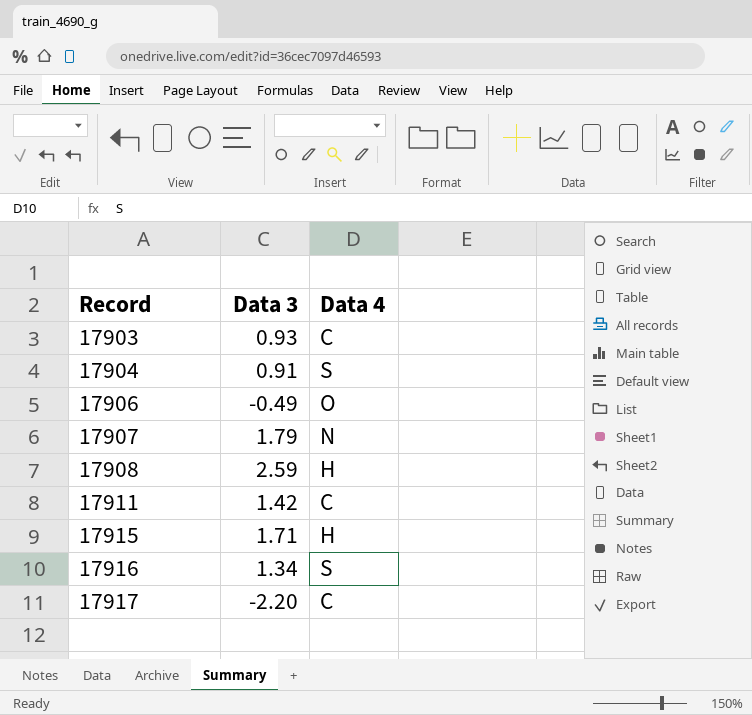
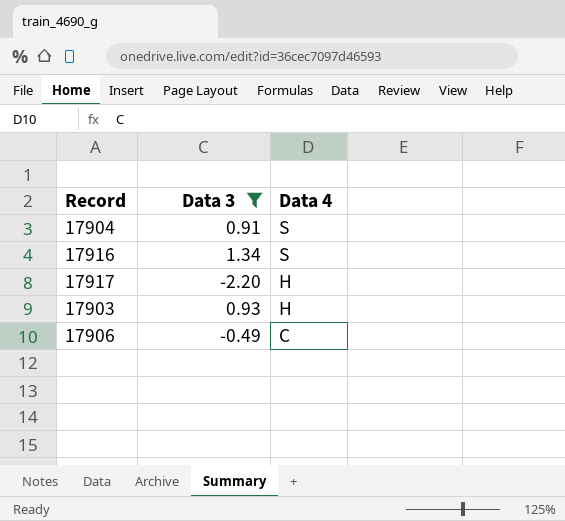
filter: none -> Data 3 <= 1.34
row order: Record ascending -> Data 4 descending
17917 | Data 4: C -> H
17903 | Data 4: C -> H
17906 | Data 4: O -> C

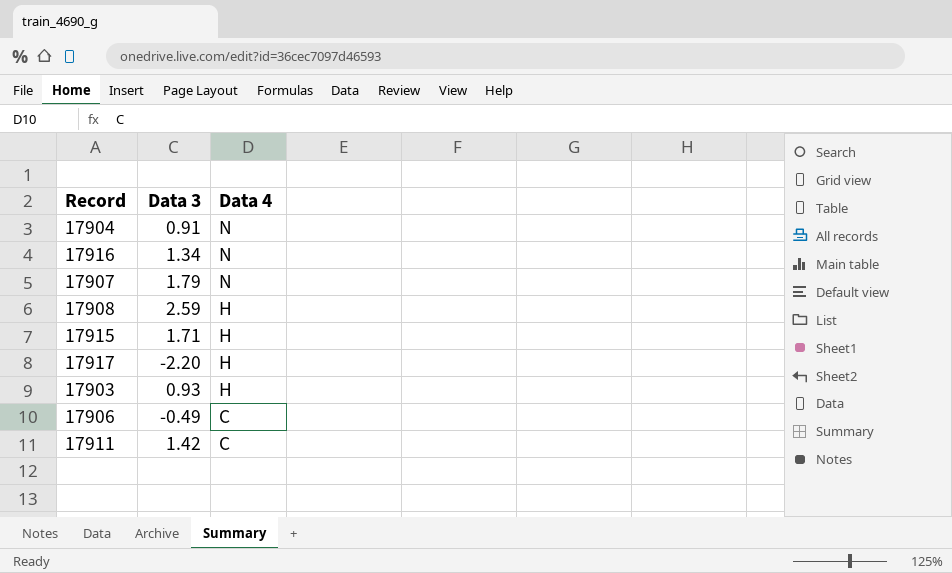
filter: Data 3 <= 1.34 -> none
17904 | Data 4: S -> N
17916 | Data 4: S -> N

